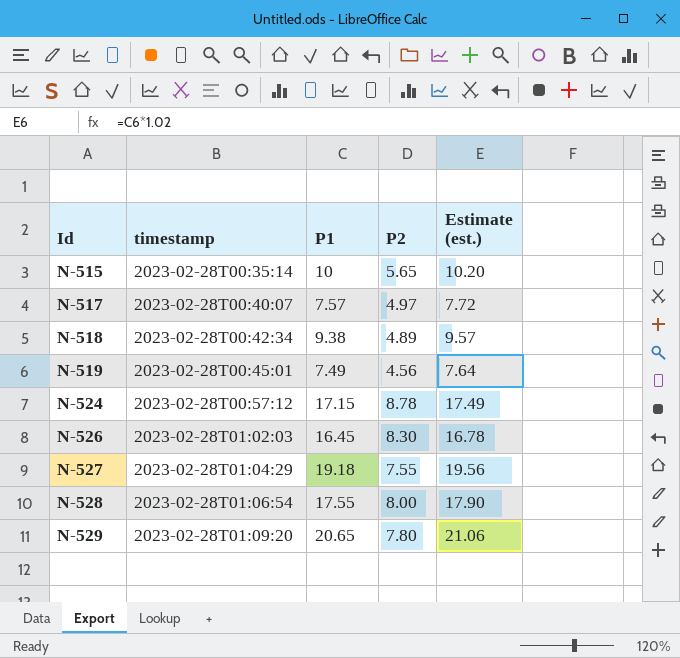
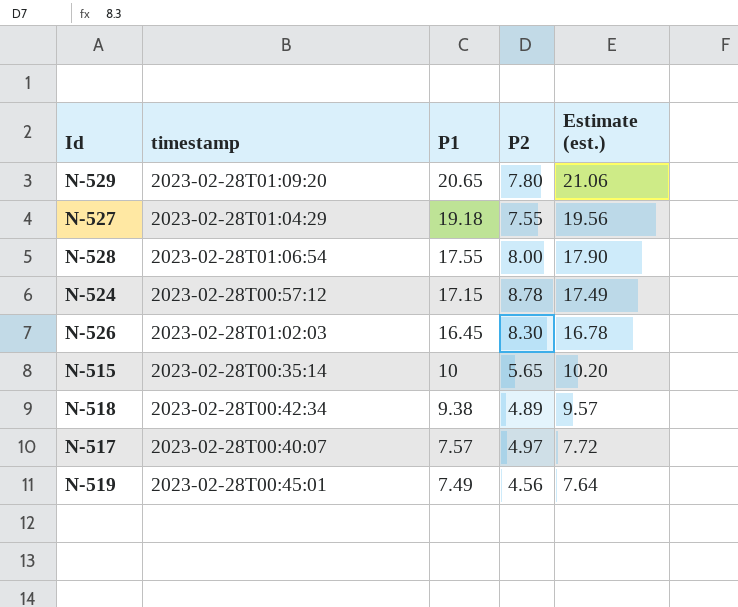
row order: Id ascending -> P1 descending

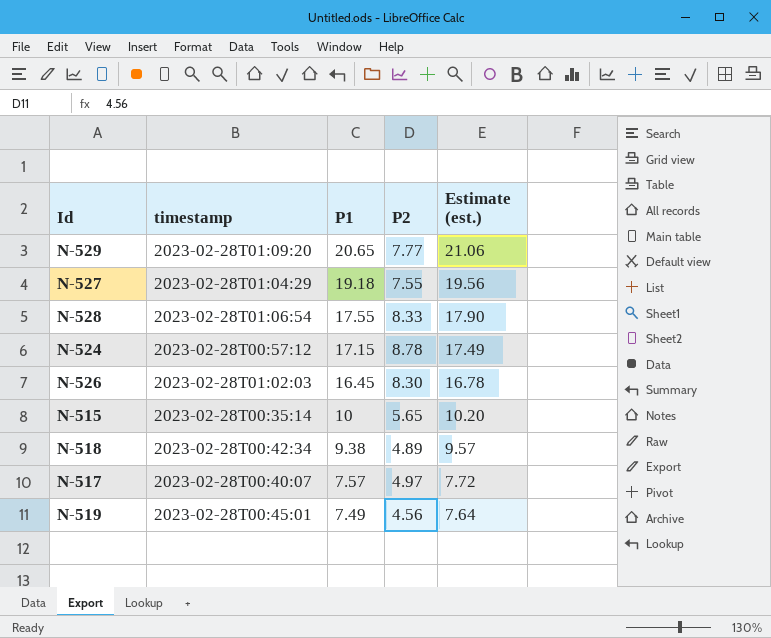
N-529 | P2: 7.80 -> 7.77
N-528 | P2: 8.00 -> 8.33

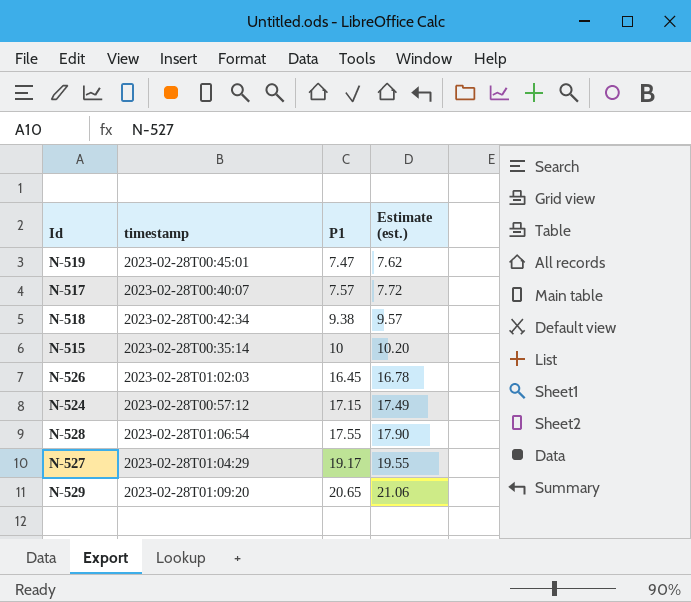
row order: P1 descending -> P1 ascending
column P2 | position: 4 -> none
N-519 | P1: 7.49 -> 7.47
N-519 | Estimate (est.): 7.64 -> 7.62
N-527 | P1: 19.18 -> 19.17
N-527 | Estimate (est.): 19.56 -> 19.55

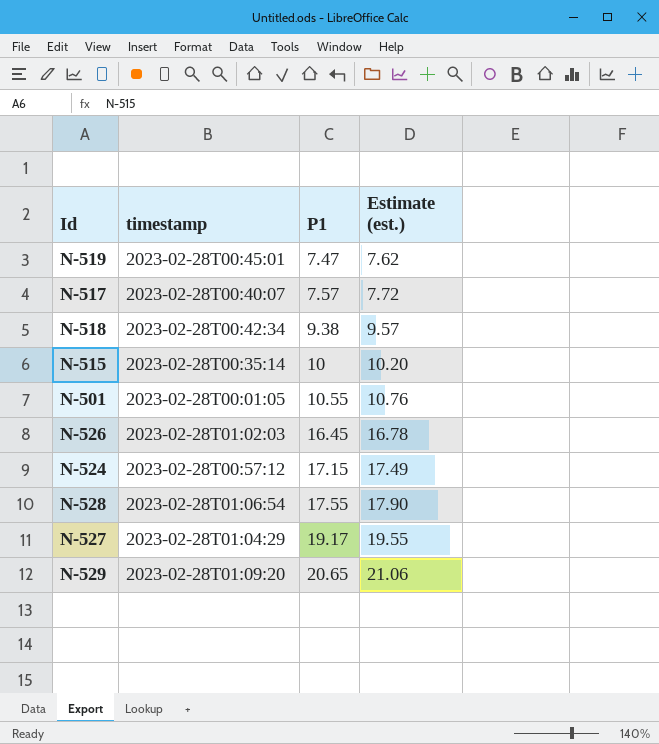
row N-501: none -> 2023-02-28T00:01:05 | 10.55 | 10.76

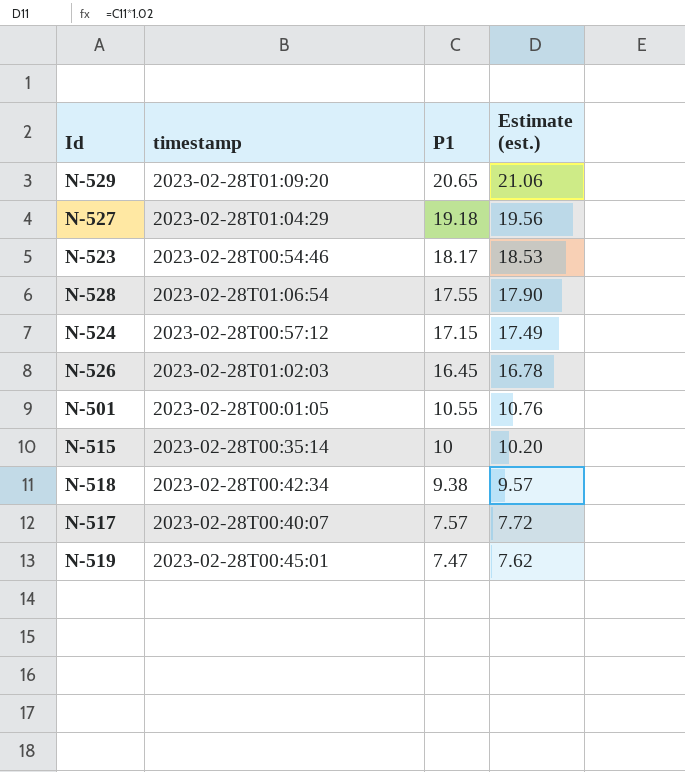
row order: P1 ascending -> P1 descending
N-527 | P1: 19.17 -> 19.18
N-527 | Estimate (est.): 19.55 -> 19.56
row N-523: none -> 2023-02-28T00:54:46 | 18.17 | 18.53

